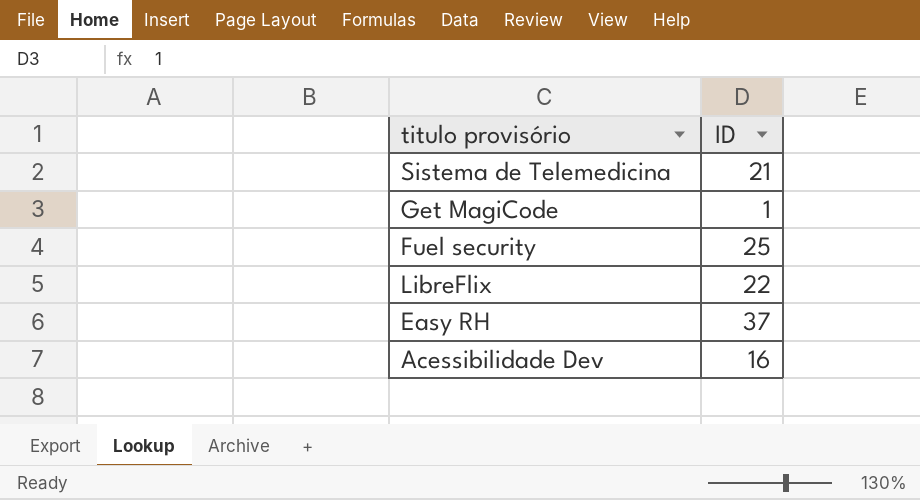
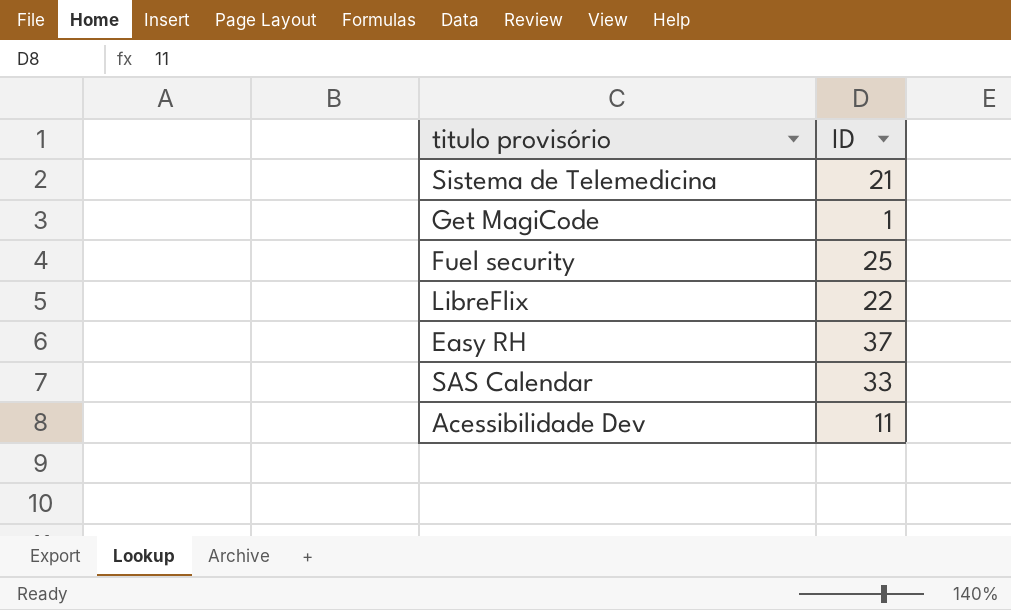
row SAS Calendar: none -> 33
Acessibilidade Dev | ID: 16 -> 11

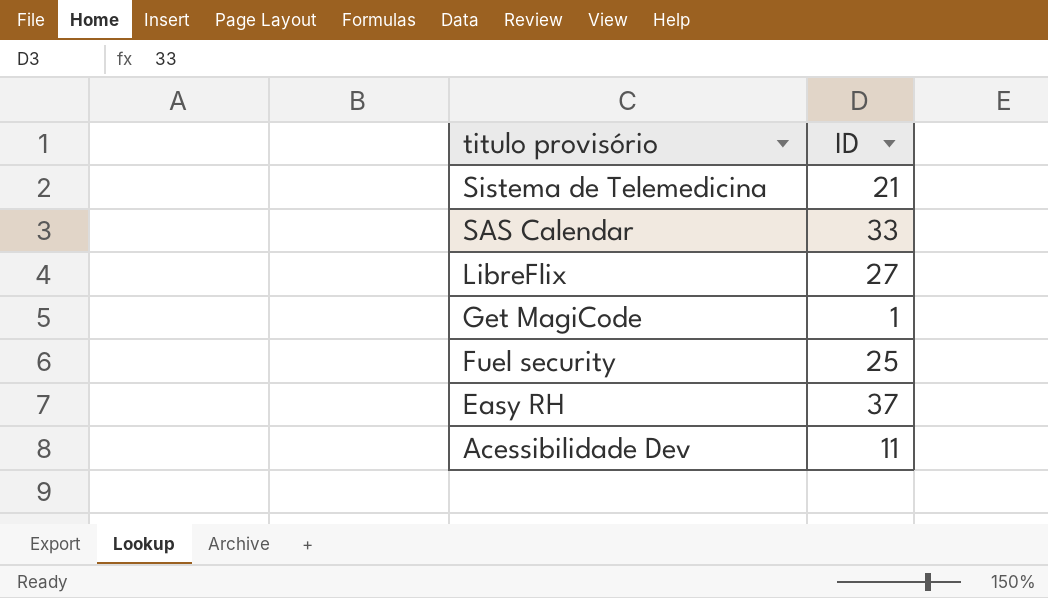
row order: none -> titulo provisório descending
LibreFlix | ID: 22 -> 27

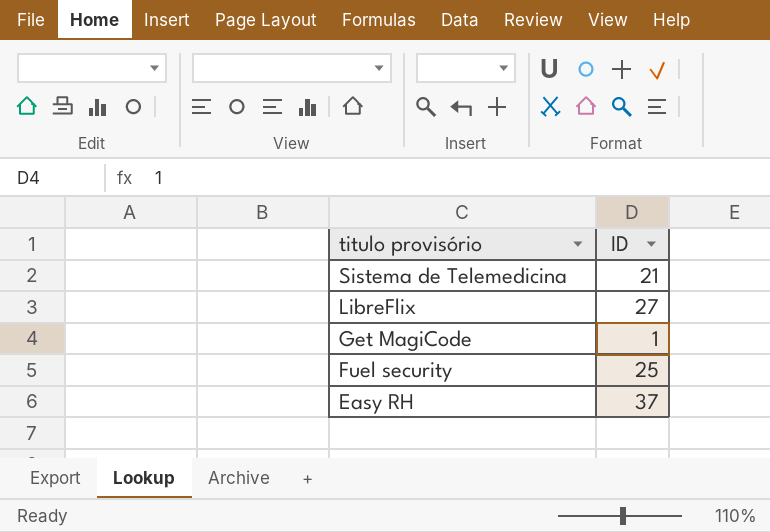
row SAS Calendar: 33 -> none
row Acessibilidade Dev: 11 -> none

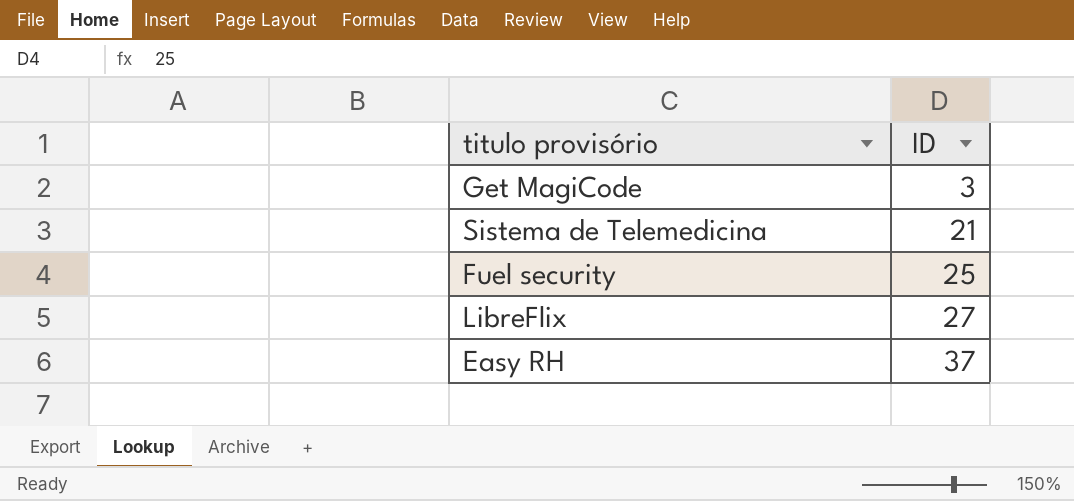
row order: titulo provisório descending -> ID ascending
Get MagiCode | ID: 1 -> 3

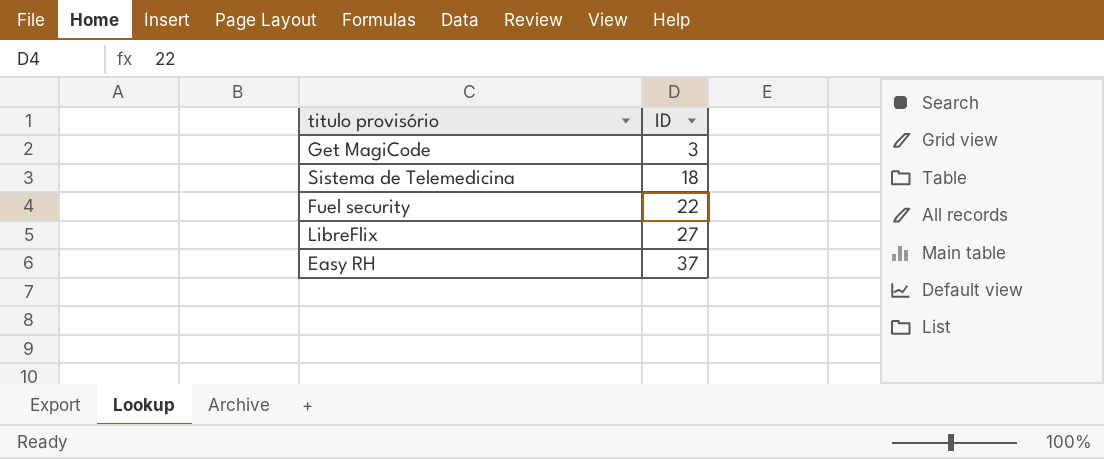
Sistema de Telemedicina | ID: 21 -> 18
Fuel security | ID: 25 -> 22

